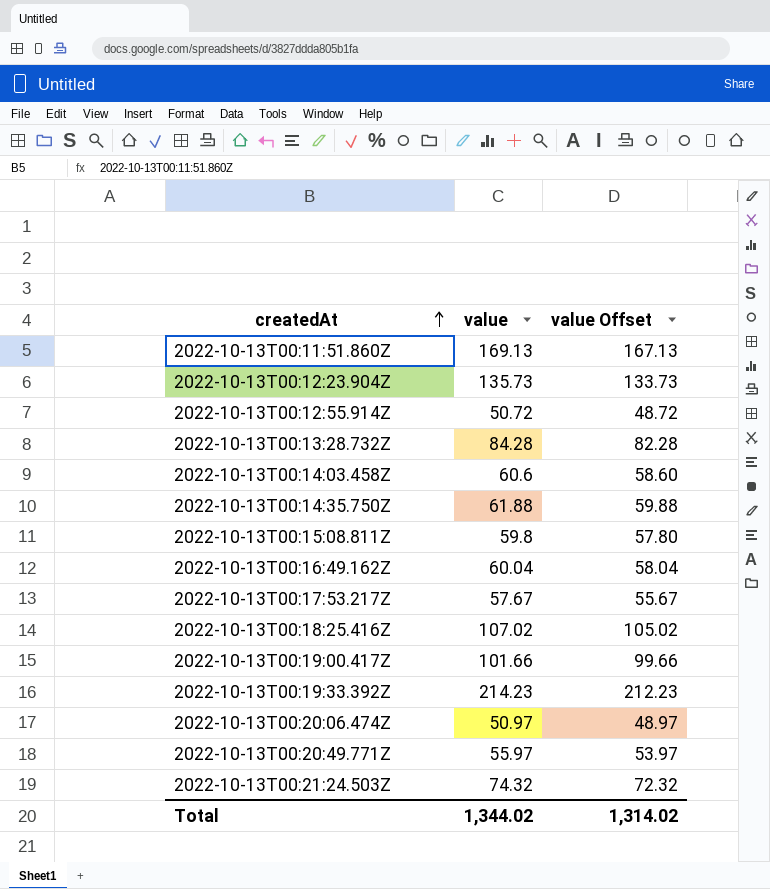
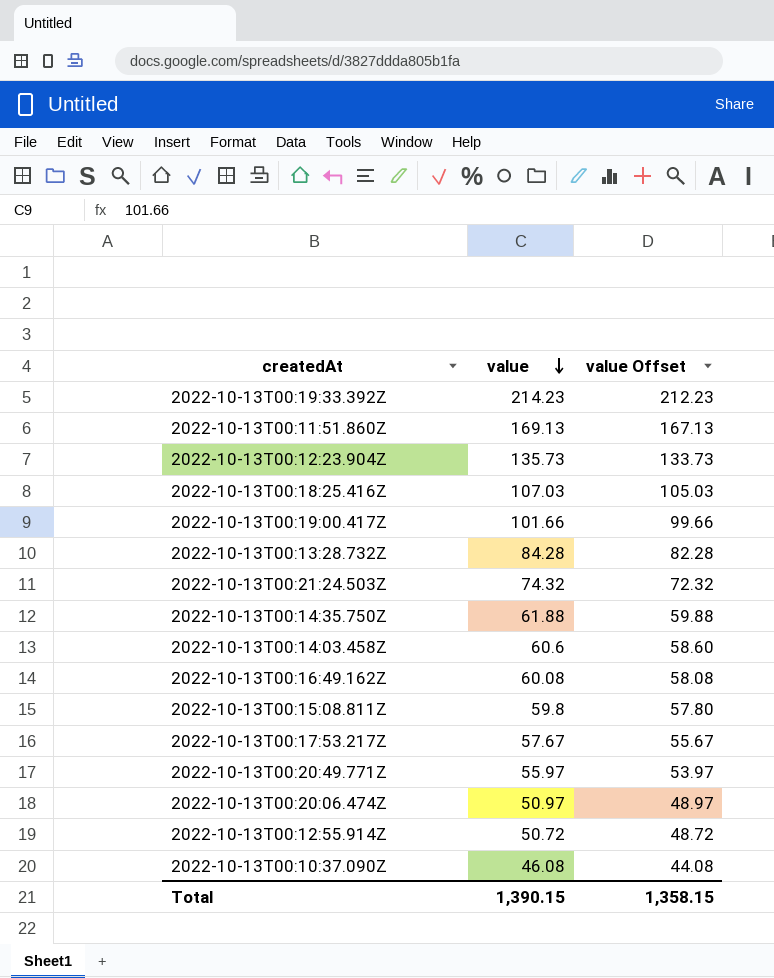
row order: createdAt ascending -> value descending
2022-10-13T00:18:25.416Z | value: 107.02 -> 107.03
2022-10-13T00:18:25.416Z | value Offset: 105.02 -> 105.03
2022-10-13T00:16:49.162Z | value: 60.04 -> 60.08
2022-10-13T00:16:49.162Z | value Offset: 58.04 -> 58.08
row 2022-10-13T00:10:37.090Z: none -> 46.08 | 44.08
Total | value: 1,344.02 -> 1,390.15
Total | value Offset: 1,314.02 -> 1,358.15

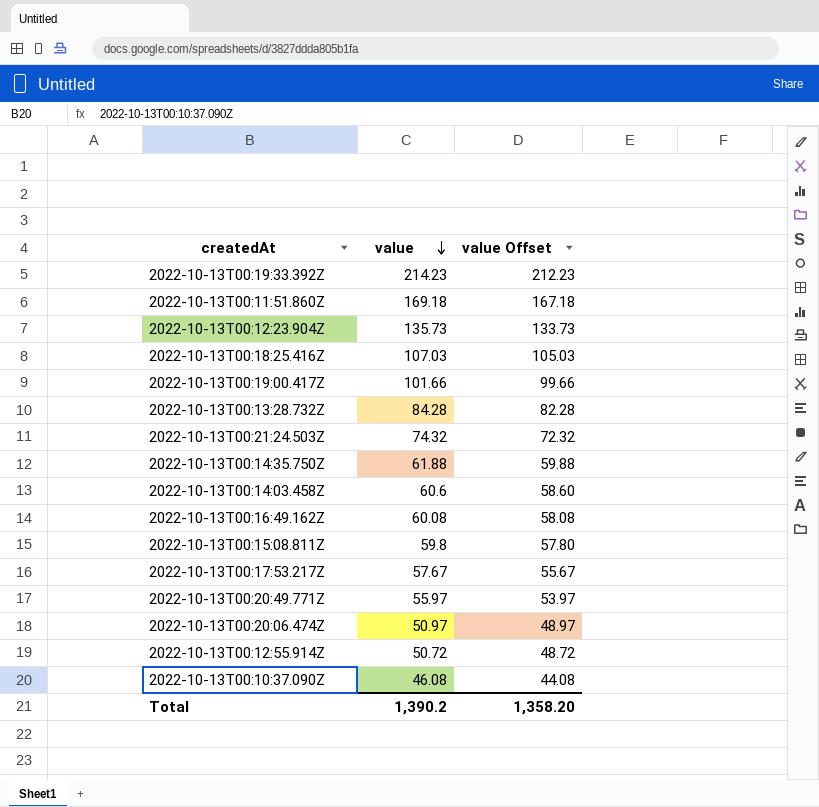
2022-10-13T00:11:51.860Z | value: 169.13 -> 169.18
2022-10-13T00:11:51.860Z | value Offset: 167.13 -> 167.18
Total | value: 1,390.15 -> 1,390.2
Total | value Offset: 1,358.15 -> 1,358.20

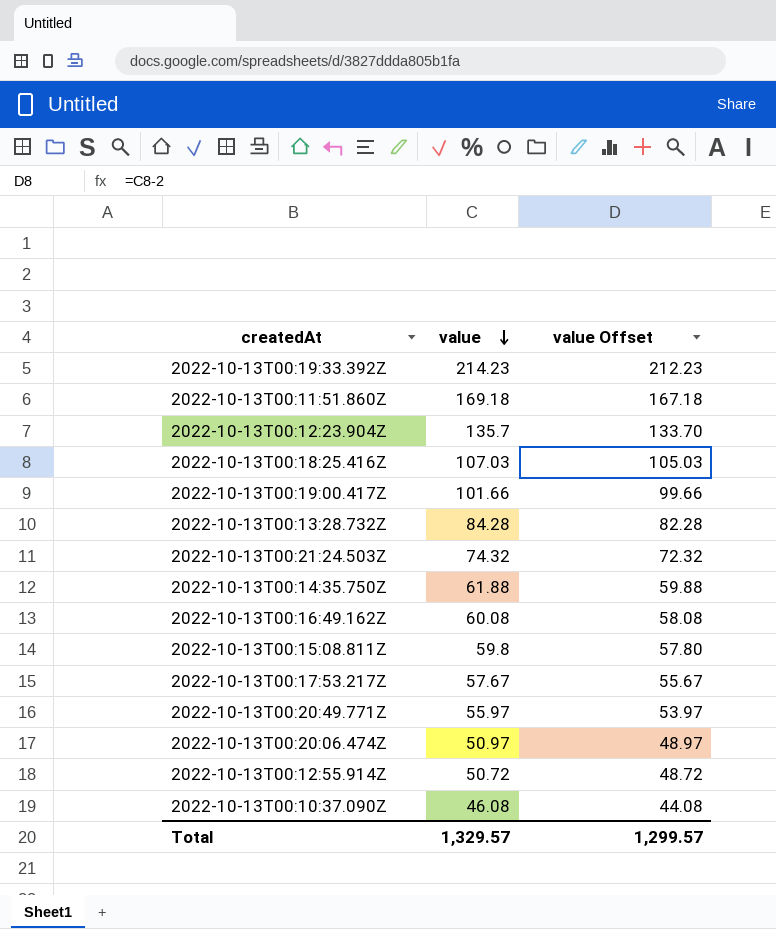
row 2022-10-13T00:14:03.458Z: 60.6 | 58.60 -> none
2022-10-13T00:12:23.904Z | value: 135.73 -> 135.7
2022-10-13T00:12:23.904Z | value Offset: 133.73 -> 133.70
Total | value: 1,390.2 -> 1,329.57
Total | value Offset: 1,358.20 -> 1,299.57

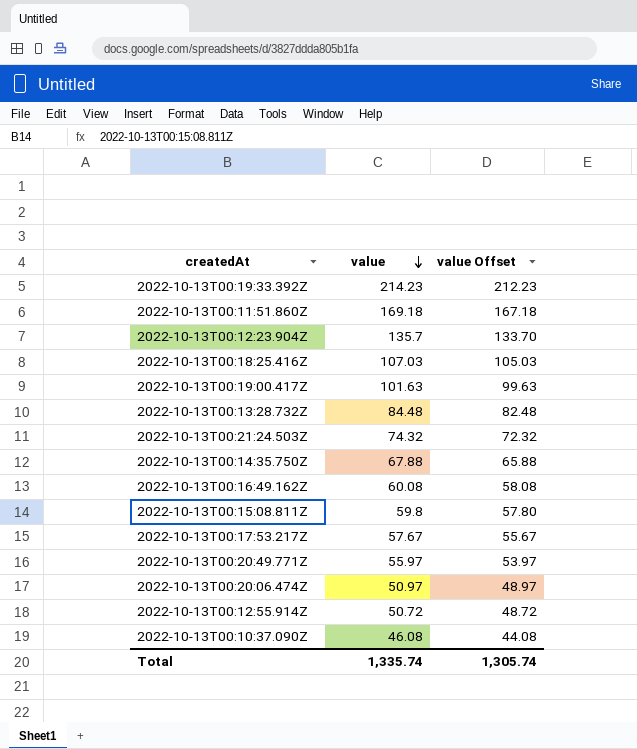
2022-10-13T00:19:00.417Z | value: 101.66 -> 101.63
2022-10-13T00:19:00.417Z | value Offset: 99.66 -> 99.63
2022-10-13T00:13:28.732Z | value: 84.28 -> 84.48
2022-10-13T00:13:28.732Z | value Offset: 82.28 -> 82.48
2022-10-13T00:14:35.750Z | value: 61.88 -> 67.88
2022-10-13T00:14:35.750Z | value Offset: 59.88 -> 65.88
Total | value: 1,329.57 -> 1,335.74
Total | value Offset: 1,299.57 -> 1,305.74

